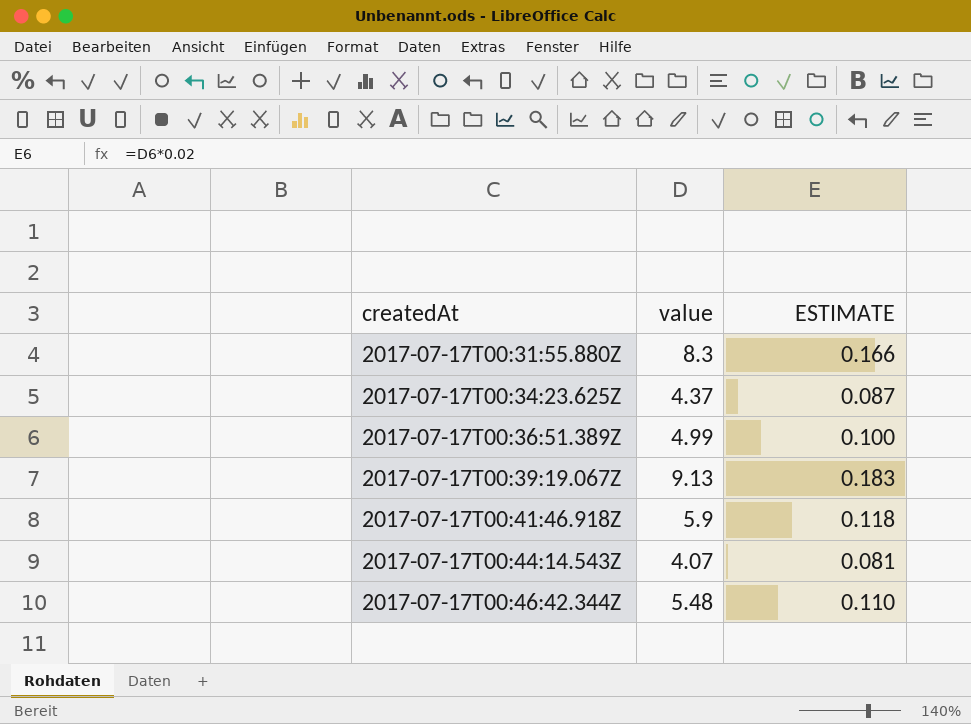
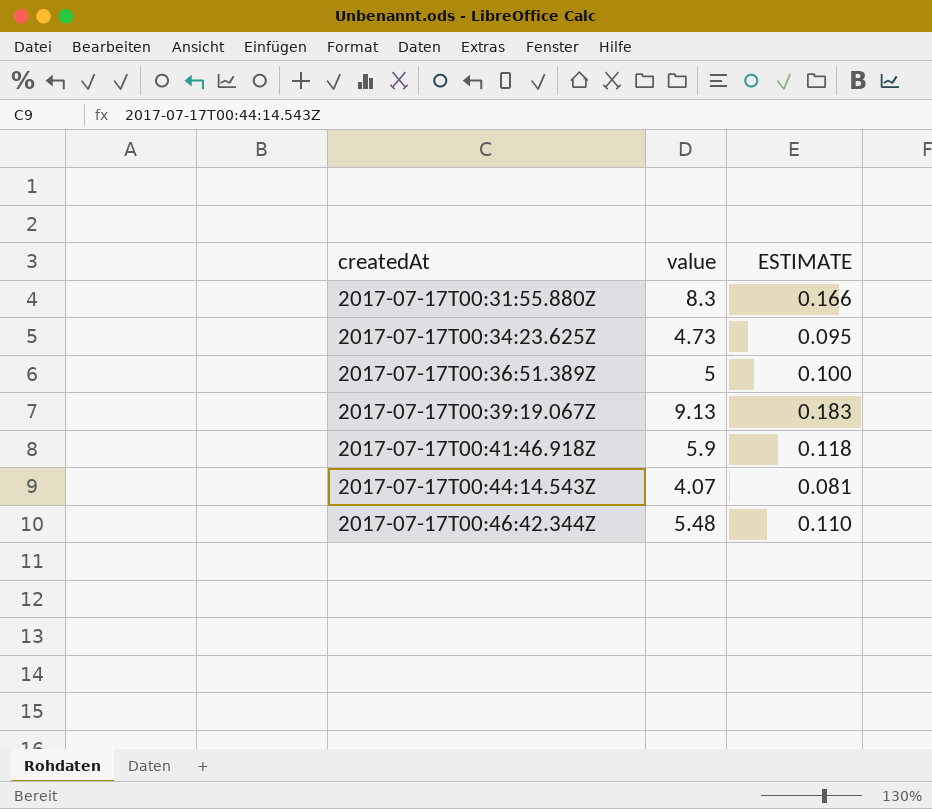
2017-07-17T00:34:23.625Z | value: 4.37 -> 4.73
2017-07-17T00:34:23.625Z | ESTIMATE: 0.087 -> 0.095
2017-07-17T00:36:51.389Z | value: 4.99 -> 5

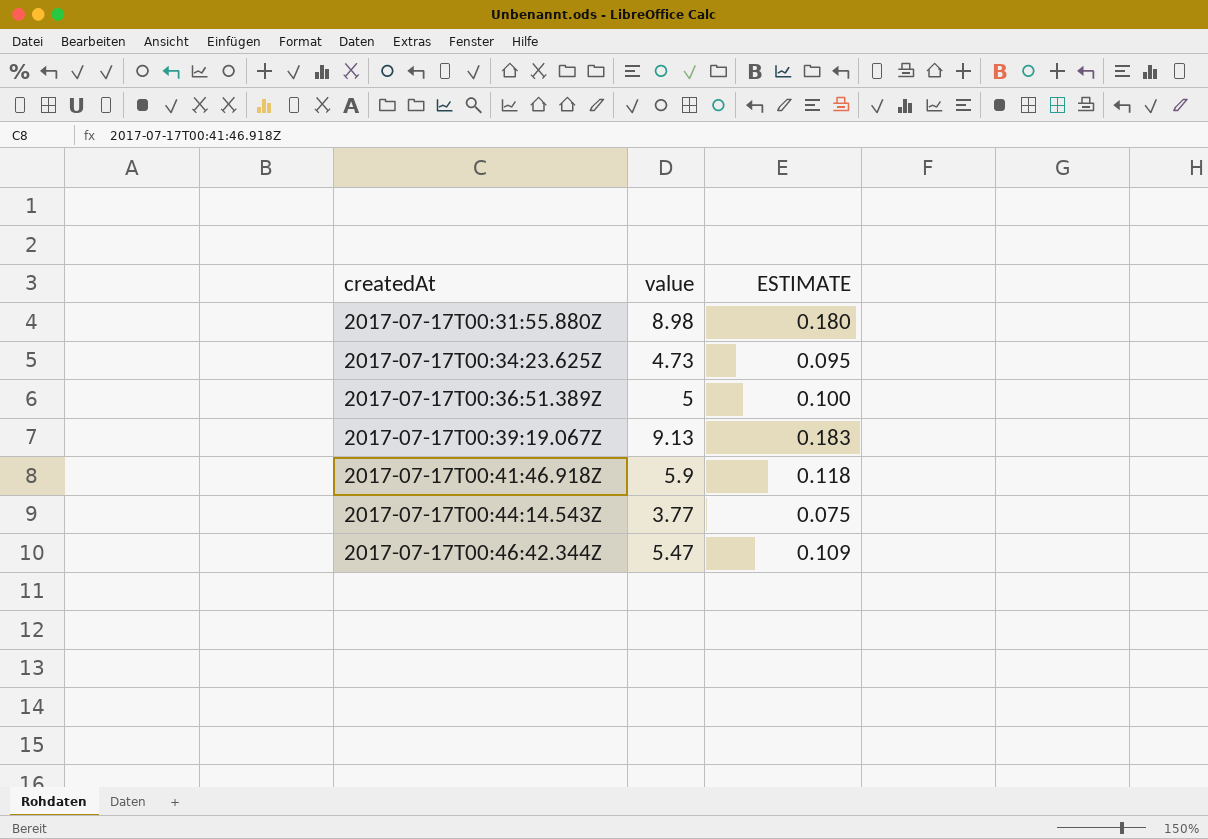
2017-07-17T00:31:55.880Z | value: 8.3 -> 8.98
2017-07-17T00:31:55.880Z | ESTIMATE: 0.166 -> 0.180
2017-07-17T00:44:14.543Z | value: 4.07 -> 3.77
2017-07-17T00:44:14.543Z | ESTIMATE: 0.081 -> 0.075
2017-07-17T00:46:42.344Z | value: 5.48 -> 5.47
2017-07-17T00:46:42.344Z | ESTIMATE: 0.110 -> 0.109

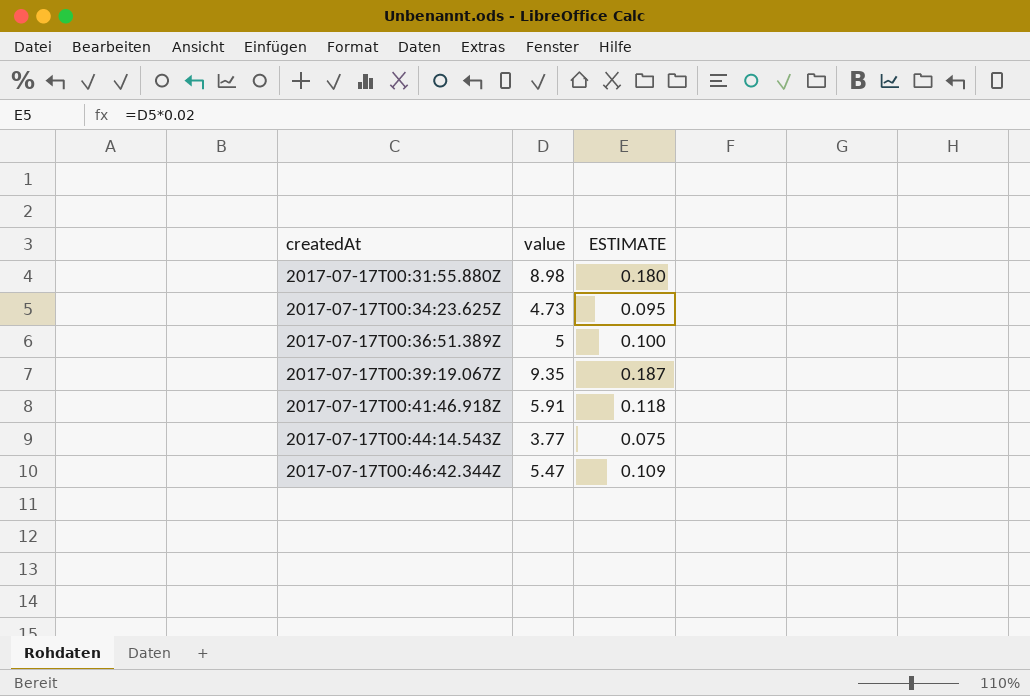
2017-07-17T00:39:19.067Z | value: 9.13 -> 9.35
2017-07-17T00:39:19.067Z | ESTIMATE: 0.183 -> 0.187
2017-07-17T00:41:46.918Z | value: 5.9 -> 5.91

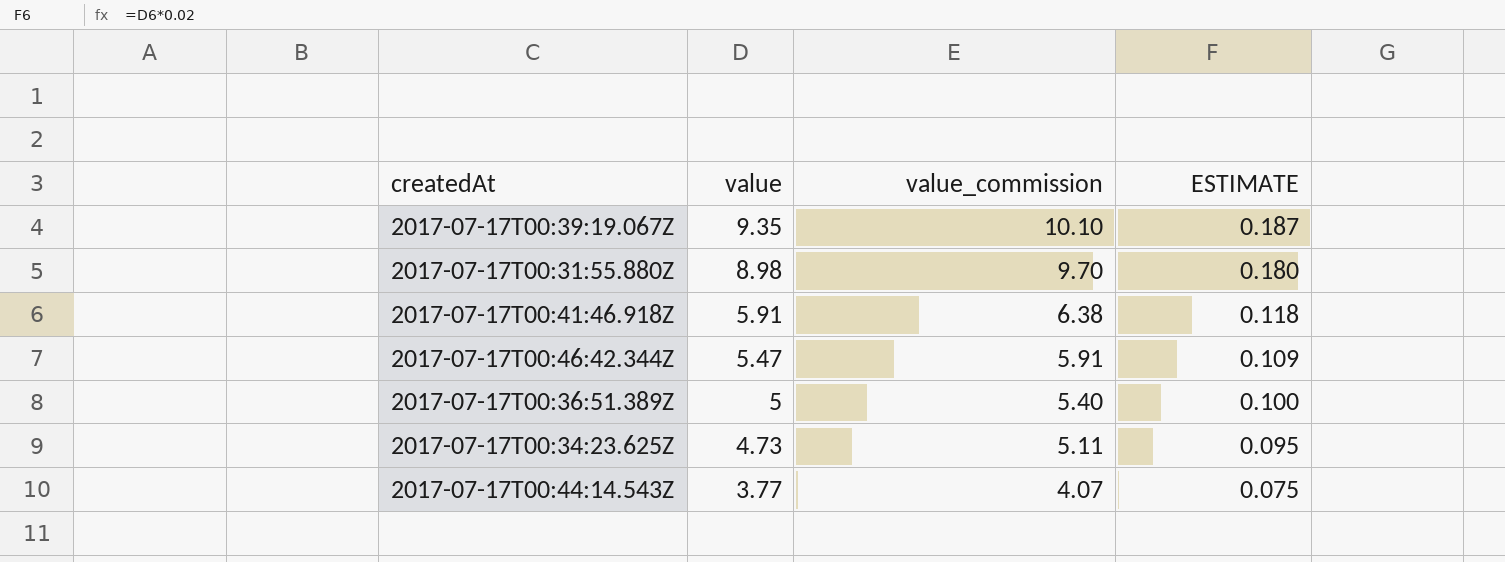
row order: createdAt ascending -> value descending
column value_commission | formula: none -> [value] * 1.08

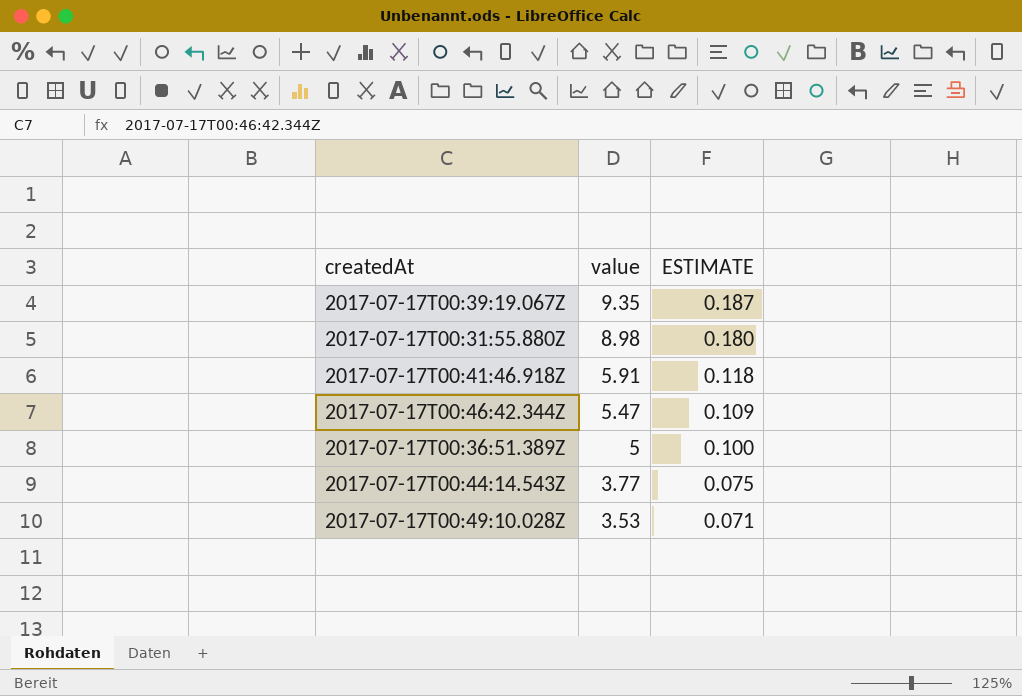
column value_commission | formula: [value] * 1.08 -> none
row 2017-07-17T00:34:23.625Z: 4.73 | 5.11 | 0.095 -> none
row 2017-07-17T00:49:10.028Z: none -> 3.53 | 0.071

